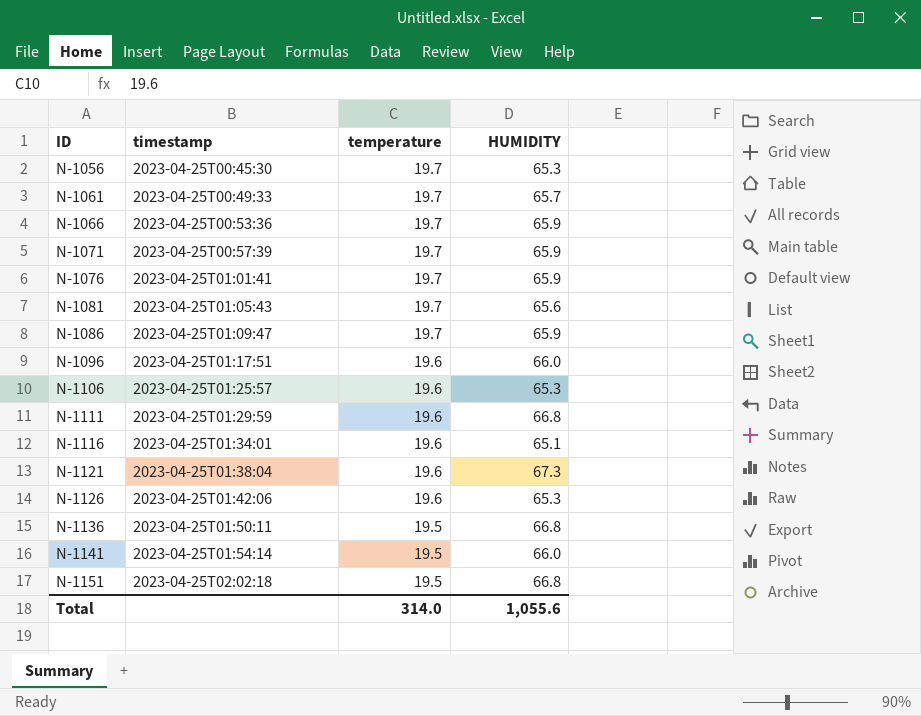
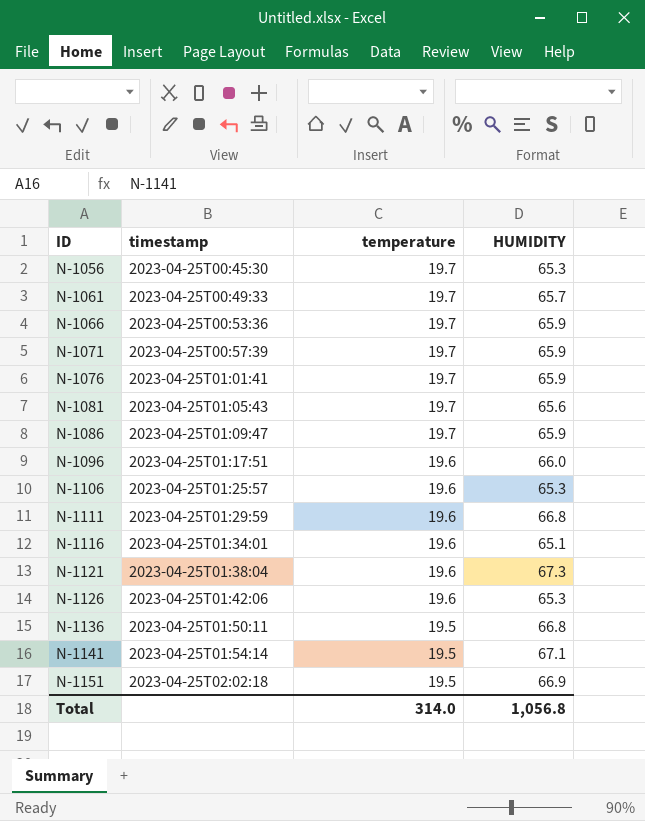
N-1141 | HUMIDITY: 66.0 -> 67.1
N-1151 | HUMIDITY: 66.8 -> 66.9
Total | HUMIDITY: 1,055.6 -> 1,056.8

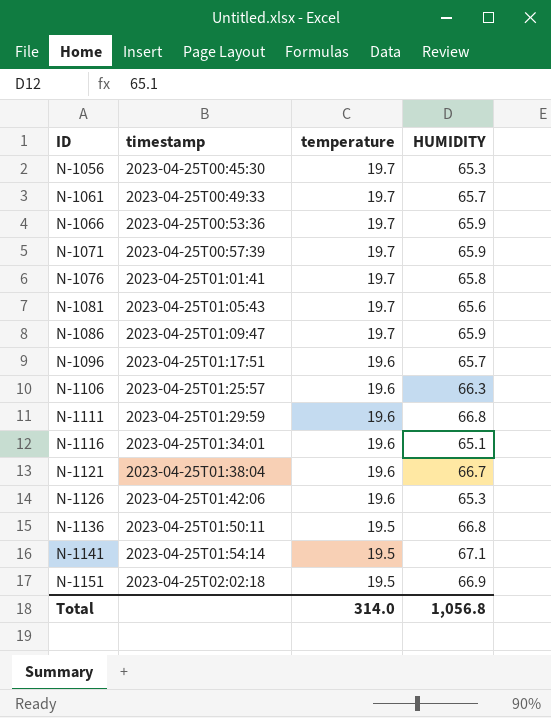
N-1076 | HUMIDITY: 65.9 -> 65.8
N-1096 | HUMIDITY: 66.0 -> 65.7
N-1106 | HUMIDITY: 65.3 -> 66.3
N-1121 | HUMIDITY: 67.3 -> 66.7

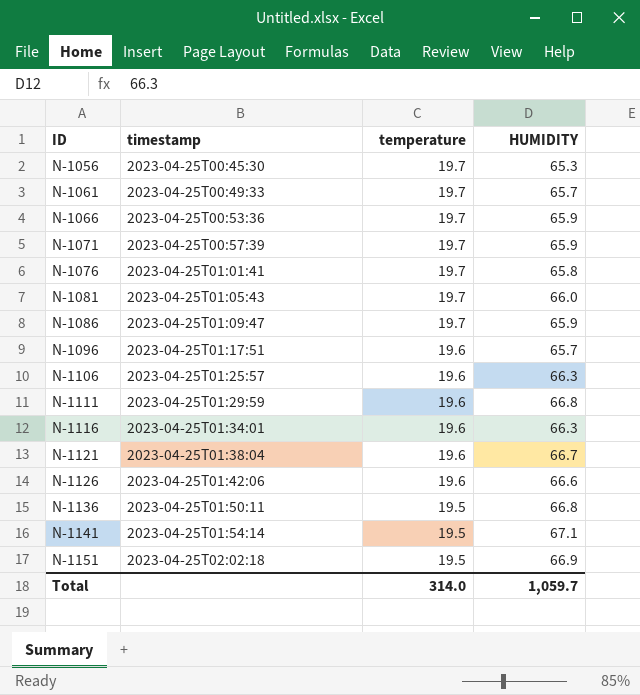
N-1081 | HUMIDITY: 65.6 -> 66.0
N-1116 | HUMIDITY: 65.1 -> 66.3
N-1126 | HUMIDITY: 65.3 -> 66.6
Total | HUMIDITY: 1,056.8 -> 1,059.7

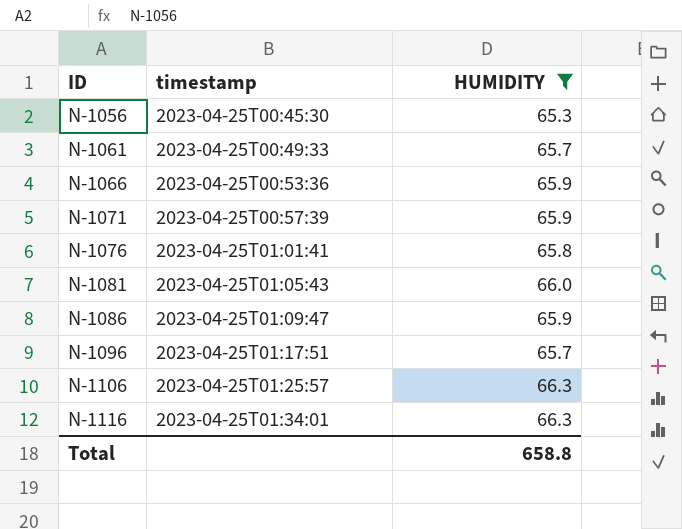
filter: none -> HUMIDITY <= 66.3
column temperature | position: 3 -> none
Total | HUMIDITY: 1,059.7 -> 658.8

